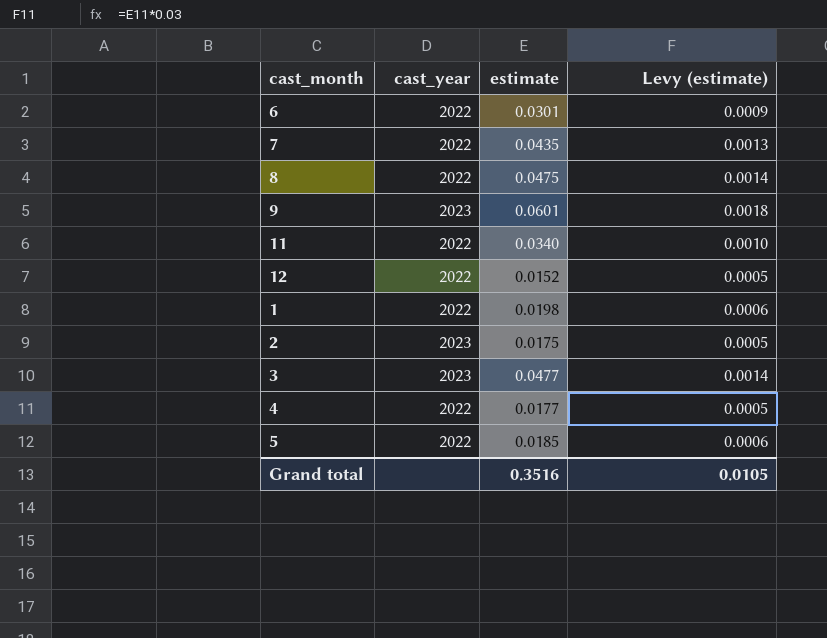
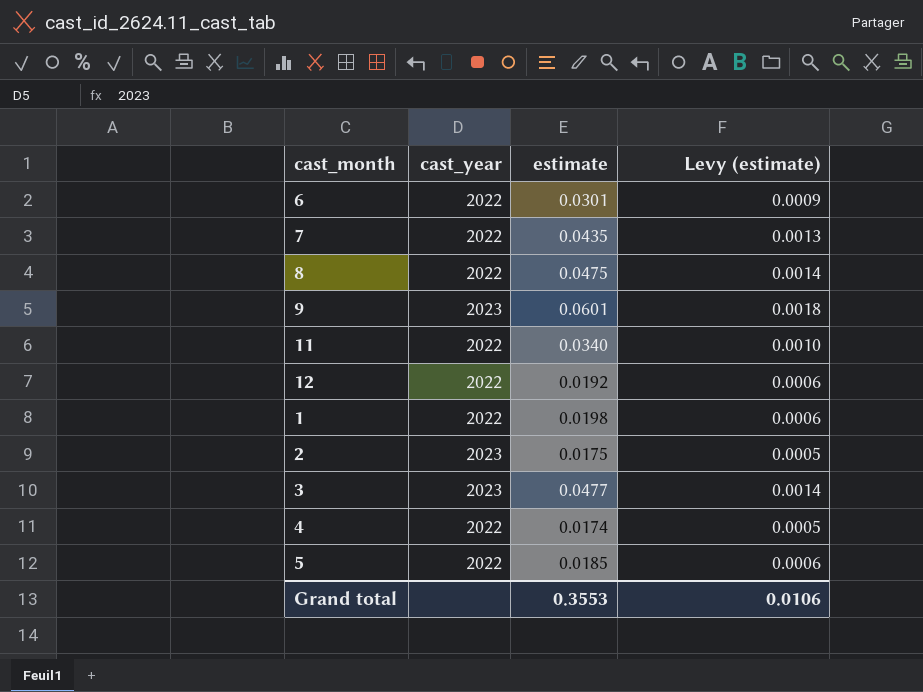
12 | estimate: 0.0152 -> 0.0192
12 | Levy (estimate): 0.0005 -> 0.0006
4 | estimate: 0.0177 -> 0.0174
Grand total | estimate: 0.3516 -> 0.3553
Grand total | Levy (estimate): 0.0105 -> 0.0106

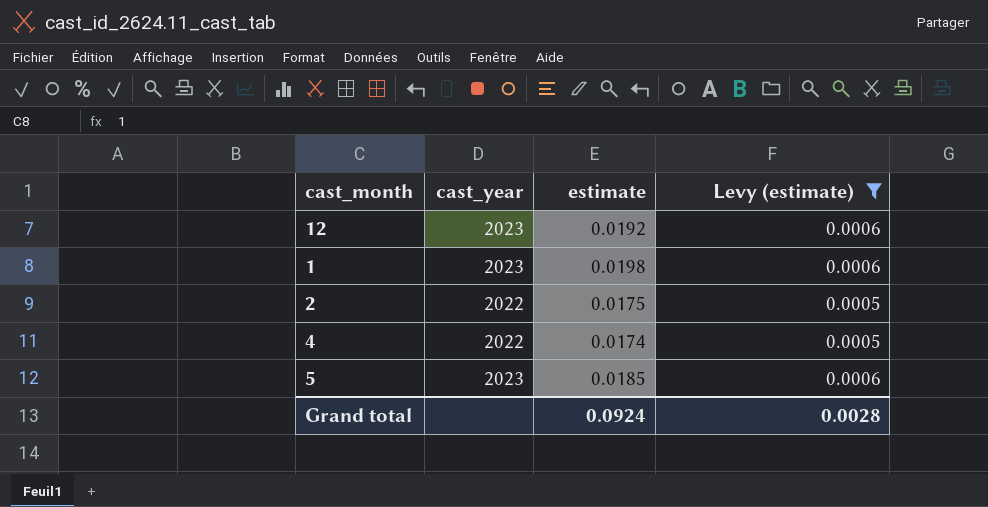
filter: none -> Levy (estimate) <= 0.0006
12 | cast_year: 2022 -> 2023
1 | cast_year: 2022 -> 2023
2 | cast_year: 2023 -> 2022
5 | cast_year: 2022 -> 2023
Grand total | estimate: 0.3553 -> 0.0924
Grand total | Levy (estimate): 0.0106 -> 0.0028

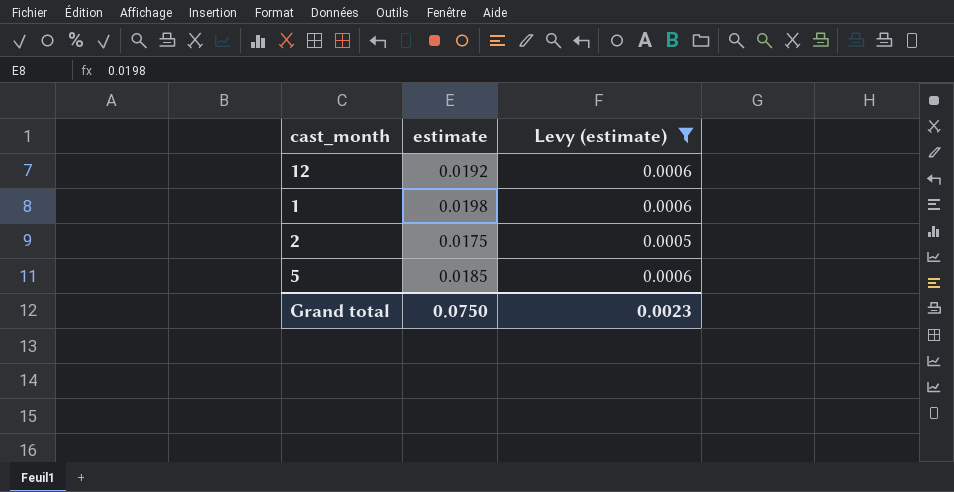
column cast_year | position: 2 -> none
row 4: 2022 | 0.0174 | 0.0005 -> none
Grand total | estimate: 0.0924 -> 0.0750
Grand total | Levy (estimate): 0.0028 -> 0.0023

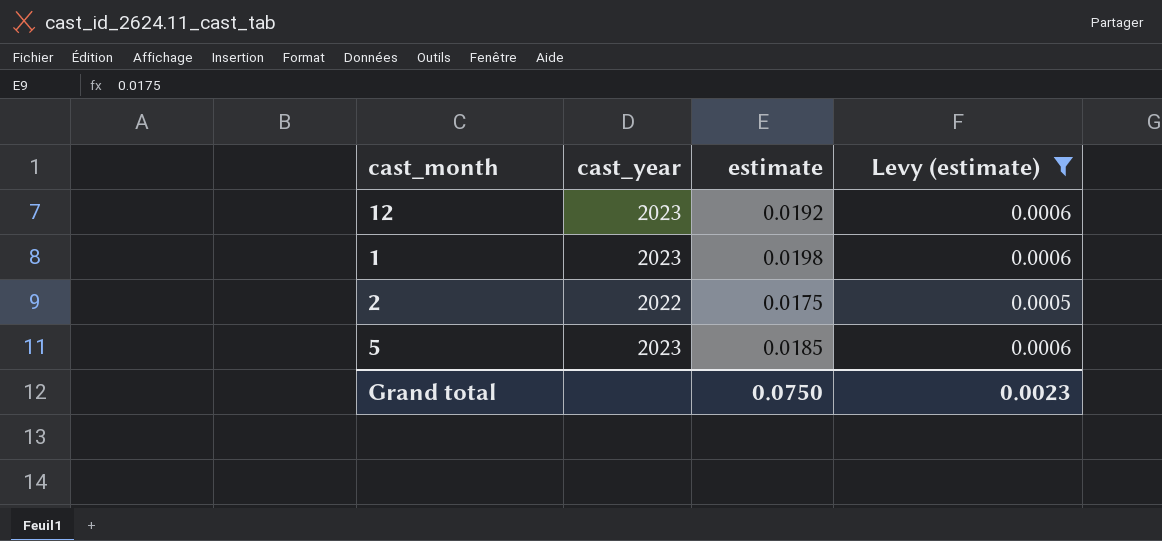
column cast_year | position: none -> 2

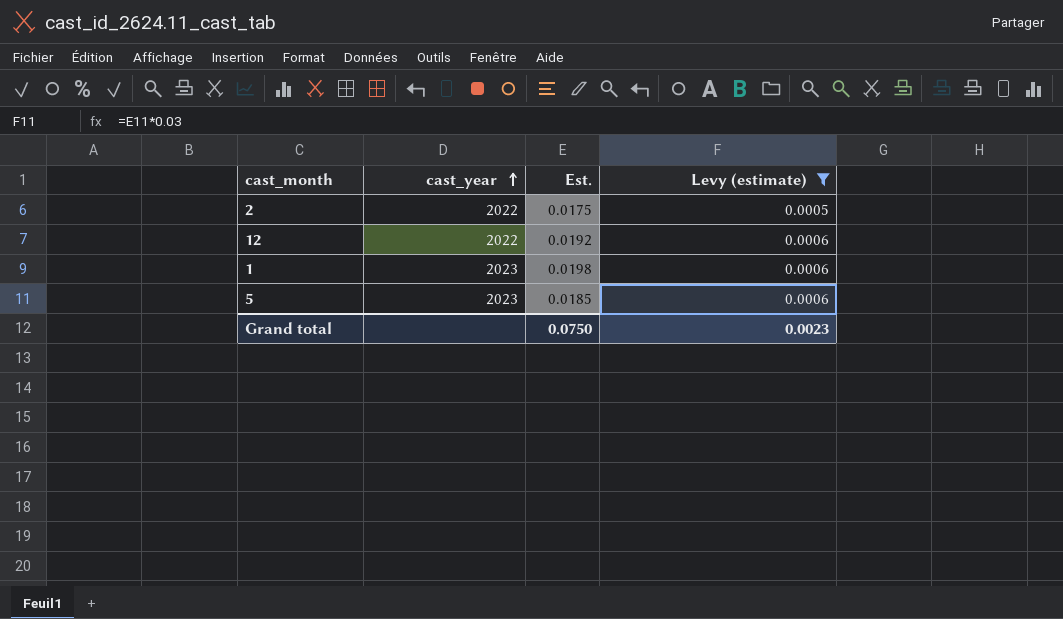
row order: none -> cast_year ascending
column name: estimate -> Est.
12 | cast_year: 2023 -> 2022

